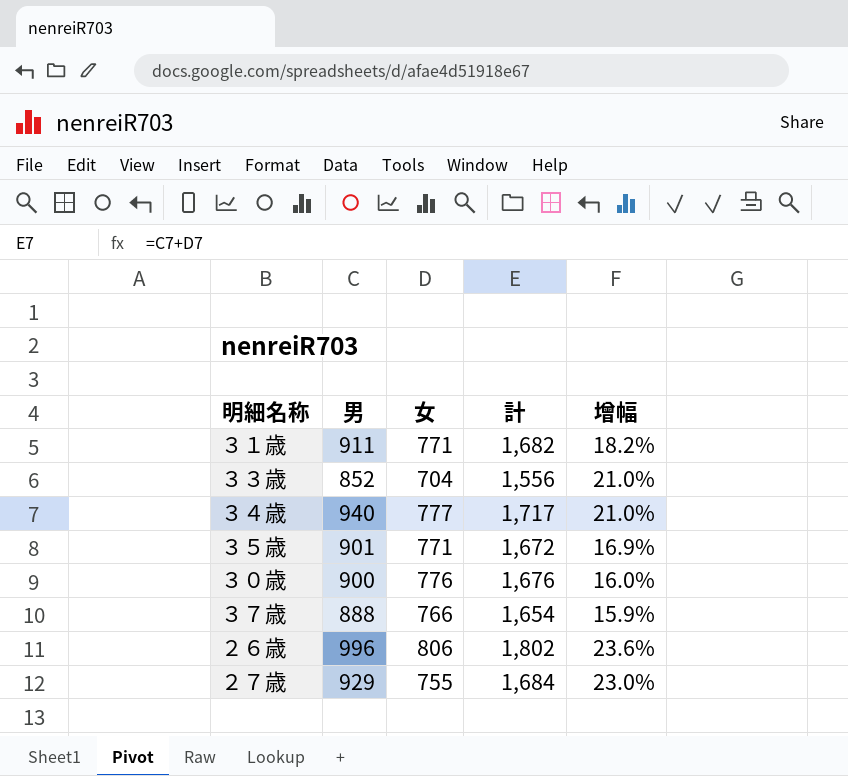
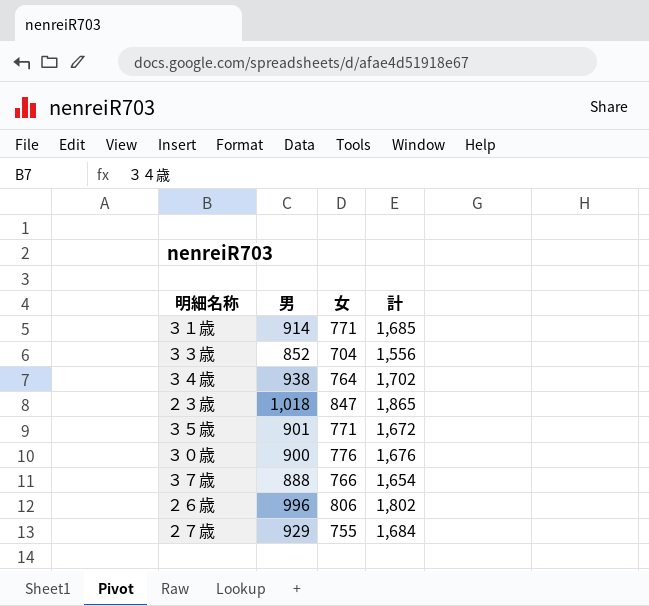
column 增幅 | formula: ([男] - [女]) / [女] -> none
３１歳 | 男: 911 -> 914
３１歳 | 計: 1,682 -> 1,685
３４歳 | 男: 940 -> 938
３４歳 | 女: 777 -> 764
３４歳 | 計: 1,717 -> 1,702
row ２３歳: none -> 1,018 | 847 | 1,865

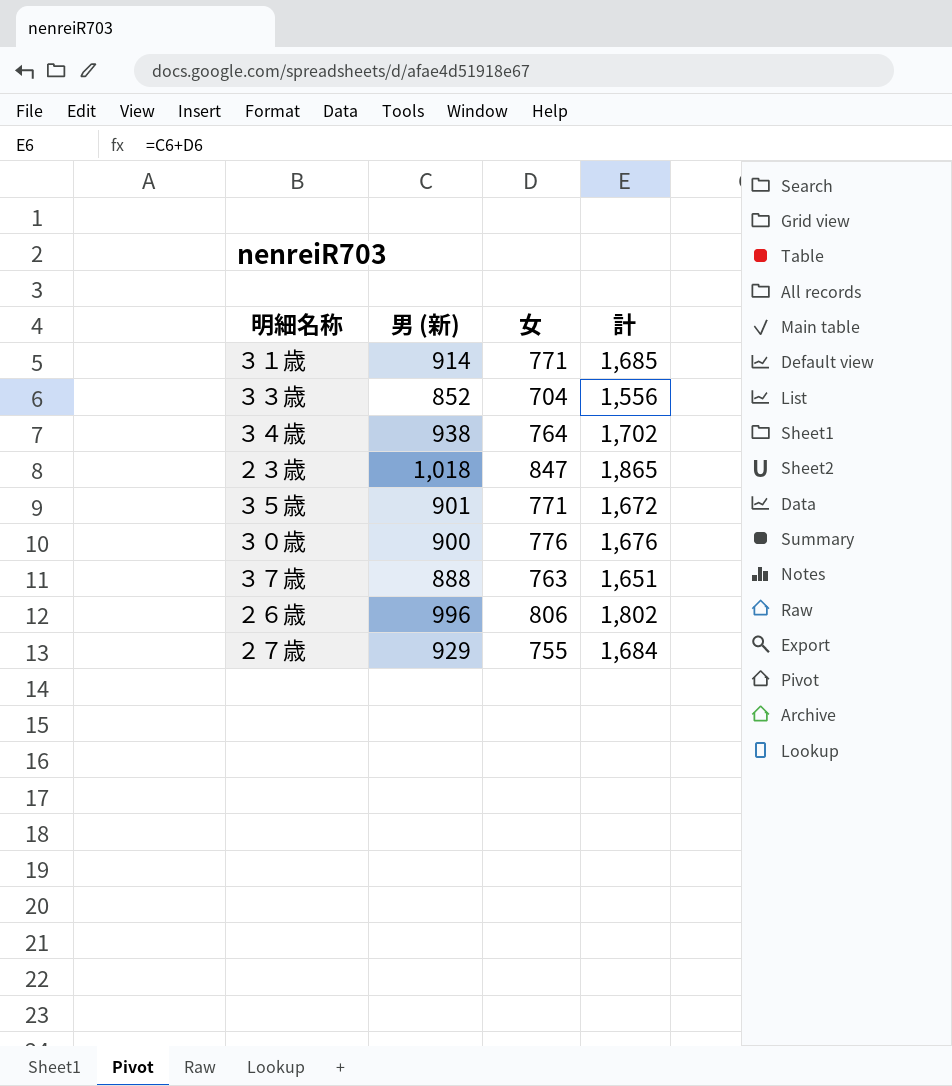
column name: 男 -> 男 (新)
３７歳 | 女: 766 -> 763
３７歳 | 計: 1,654 -> 1,651

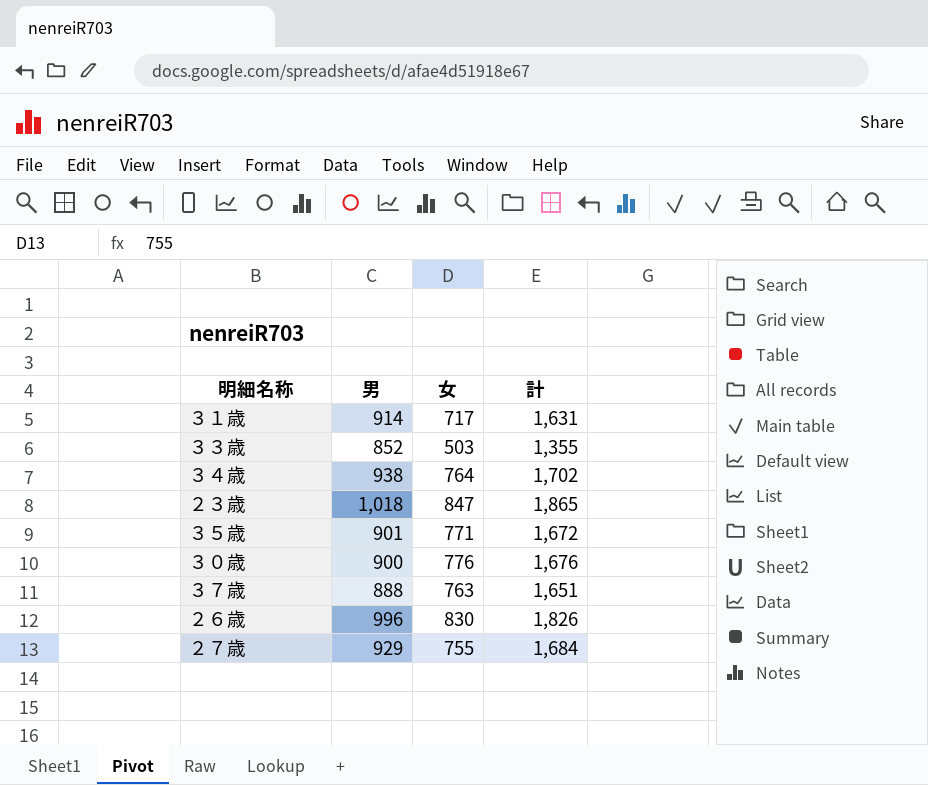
column name: 男 (新) -> 男
３１歳 | 女: 771 -> 717
３１歳 | 計: 1,685 -> 1,631
３３歳 | 女: 704 -> 503
３３歳 | 計: 1,556 -> 1,355
２６歳 | 女: 806 -> 830
２６歳 | 計: 1,802 -> 1,826

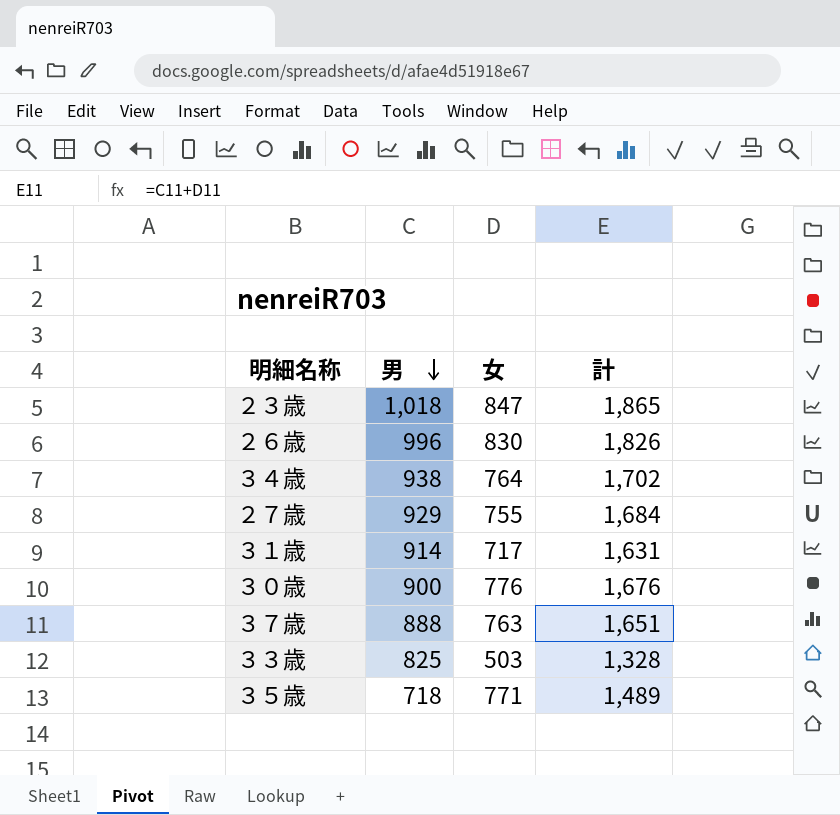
row order: none -> 男 descending
３３歳 | 男: 852 -> 825
３３歳 | 計: 1,355 -> 1,328
３５歳 | 男: 901 -> 718
３５歳 | 計: 1,672 -> 1,489

